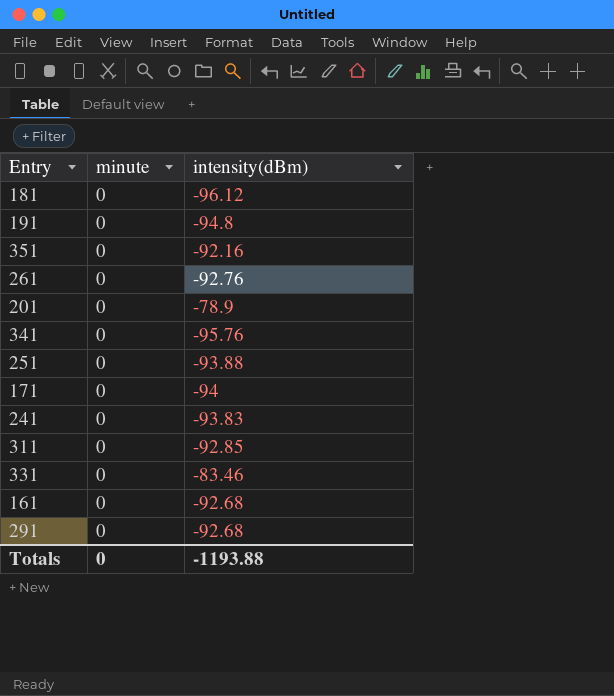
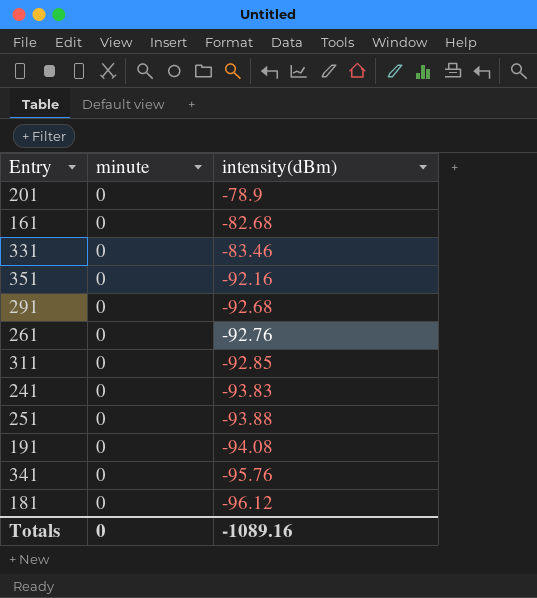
row order: none -> intensity(dBm) descending
row 171: 0 | -94 -> none
161 | intensity(dBm): -92.68 -> -82.68
191 | intensity(dBm): -94.8 -> -94.08
Totals | intensity(dBm): -1193.88 -> -1089.16

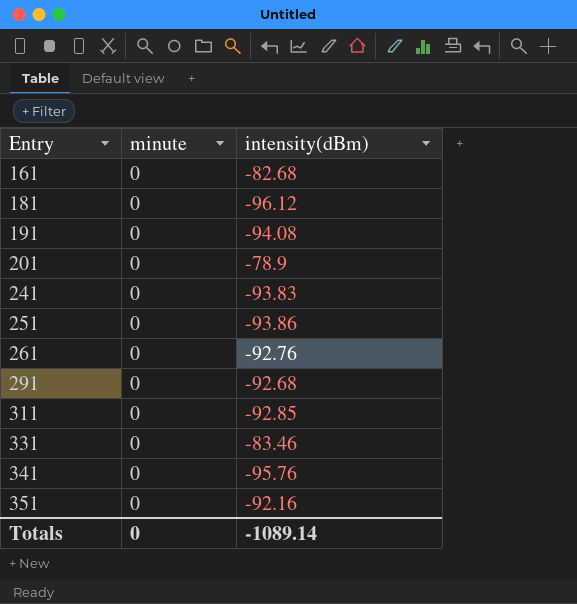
row order: intensity(dBm) descending -> Entry ascending
251 | intensity(dBm): -93.88 -> -93.86
Totals | intensity(dBm): -1089.16 -> -1089.14

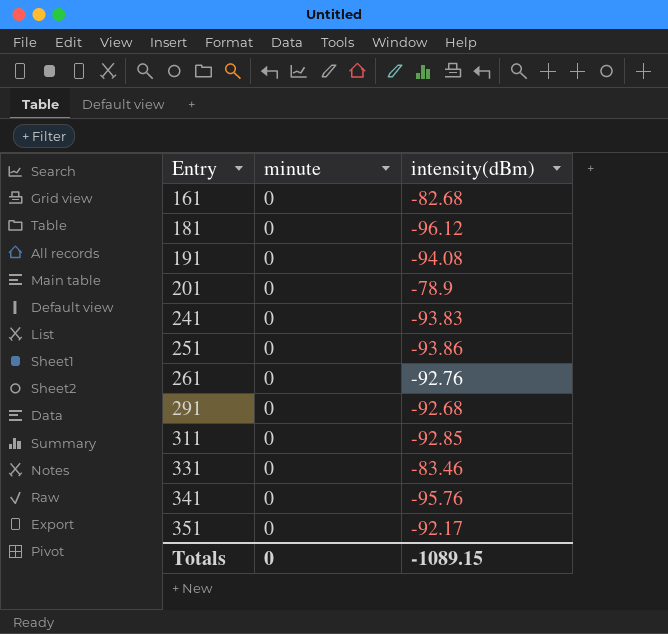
351 | intensity(dBm): -92.16 -> -92.17
Totals | intensity(dBm): -1089.14 -> -1089.15

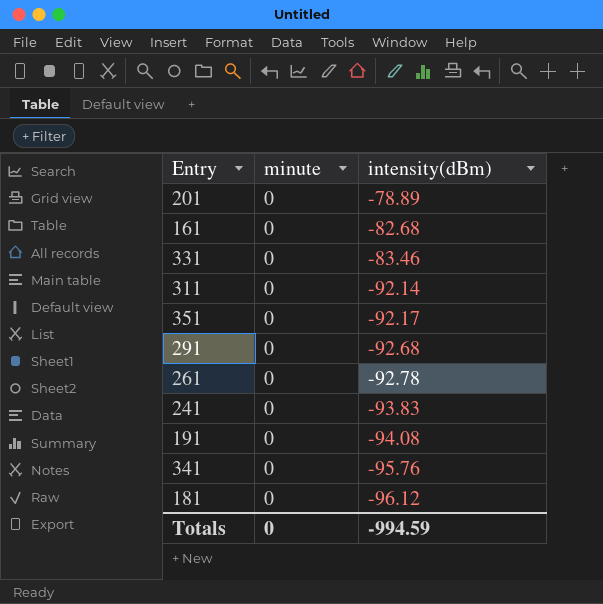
row order: Entry ascending -> intensity(dBm) descending
row 251: 0 | -93.86 -> none
201 | intensity(dBm): -78.9 -> -78.89
311 | intensity(dBm): -92.85 -> -92.14
261 | intensity(dBm): -92.76 -> -92.78
Totals | intensity(dBm): -1089.15 -> -994.59

